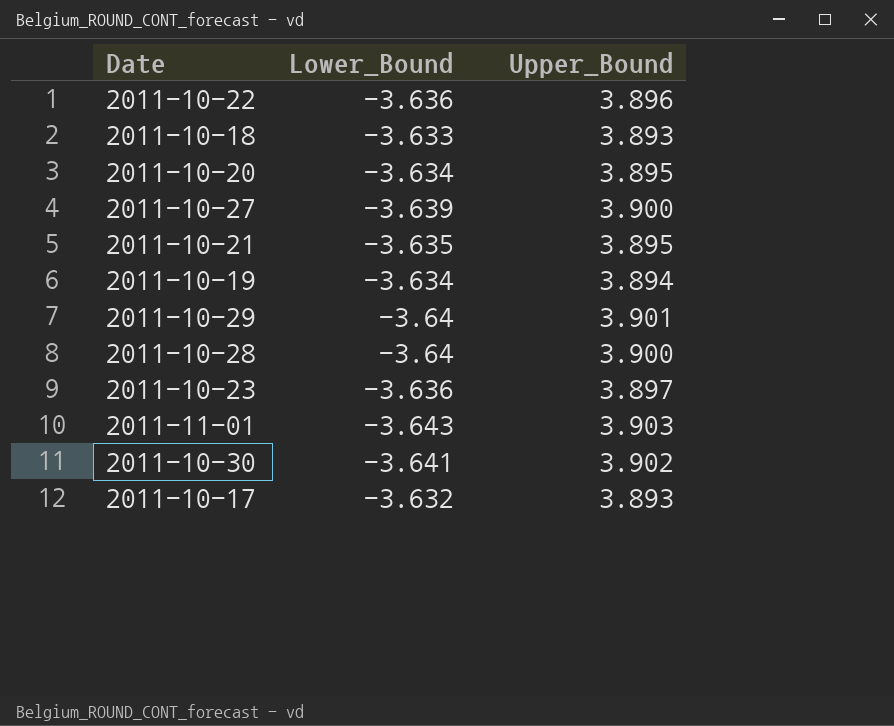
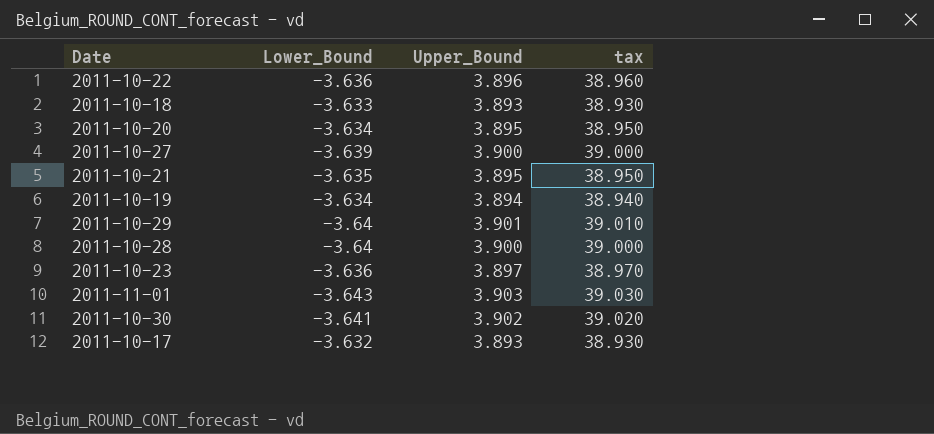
column tax | formula: none -> [Upper_Bound] * 10

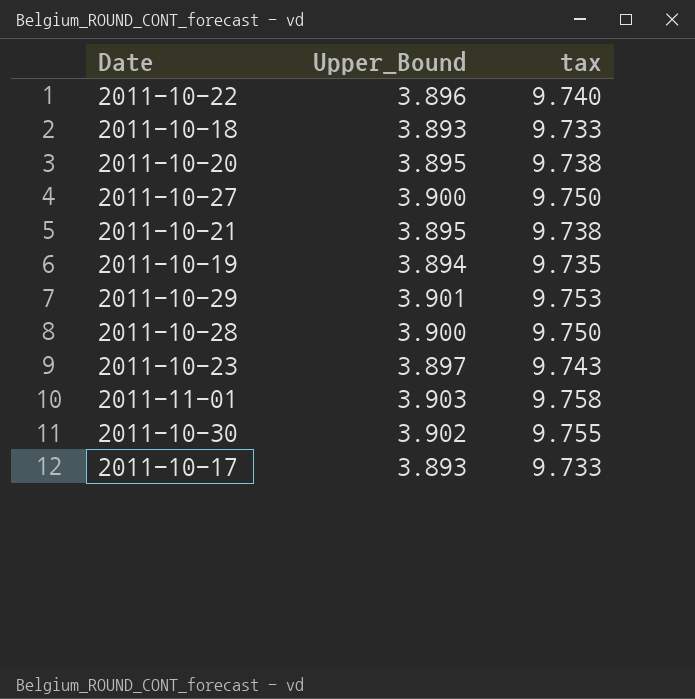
column Lower_Bound | position: 2 -> none
column tax | formula: [Upper_Bound] * 10 -> [Upper_Bound] * 2.5

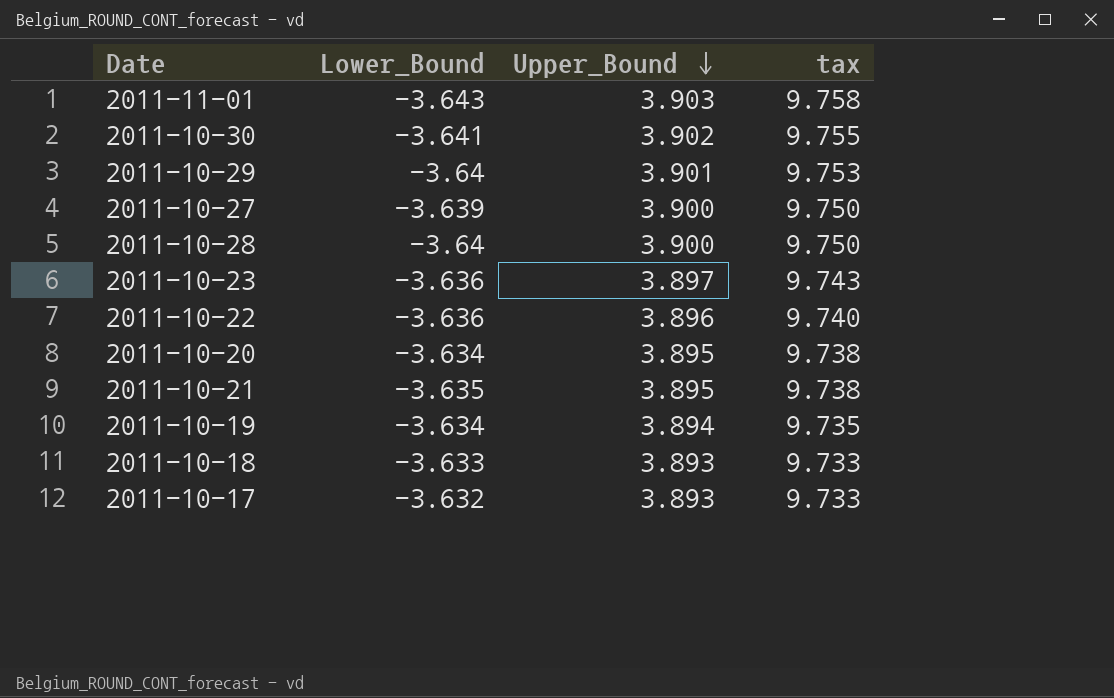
row order: none -> Upper_Bound descending
column Lower_Bound | position: none -> 2

